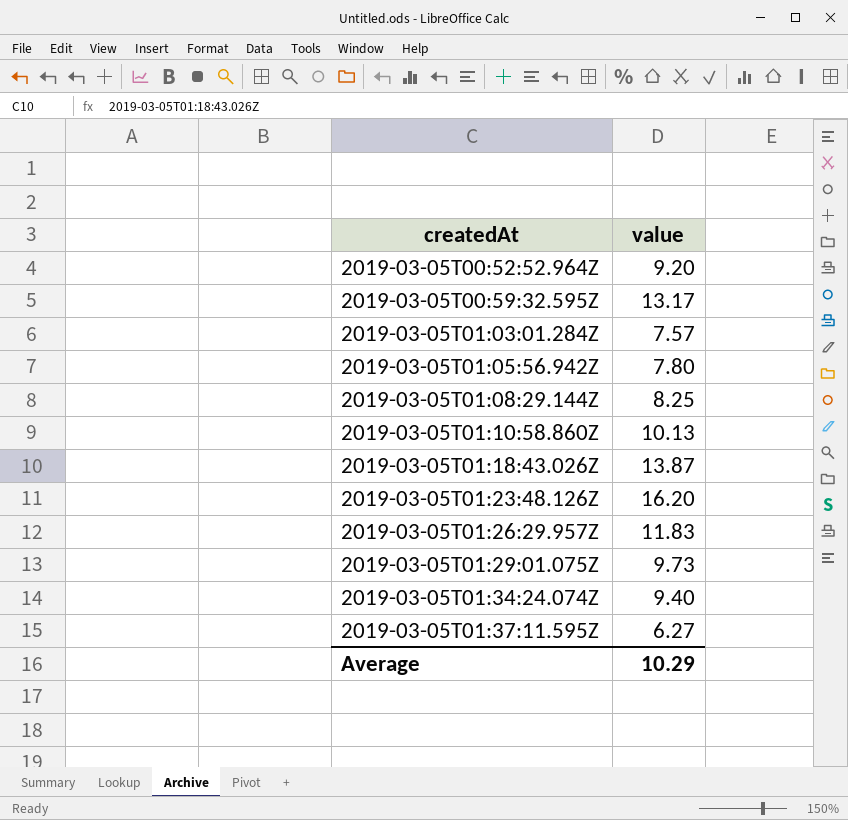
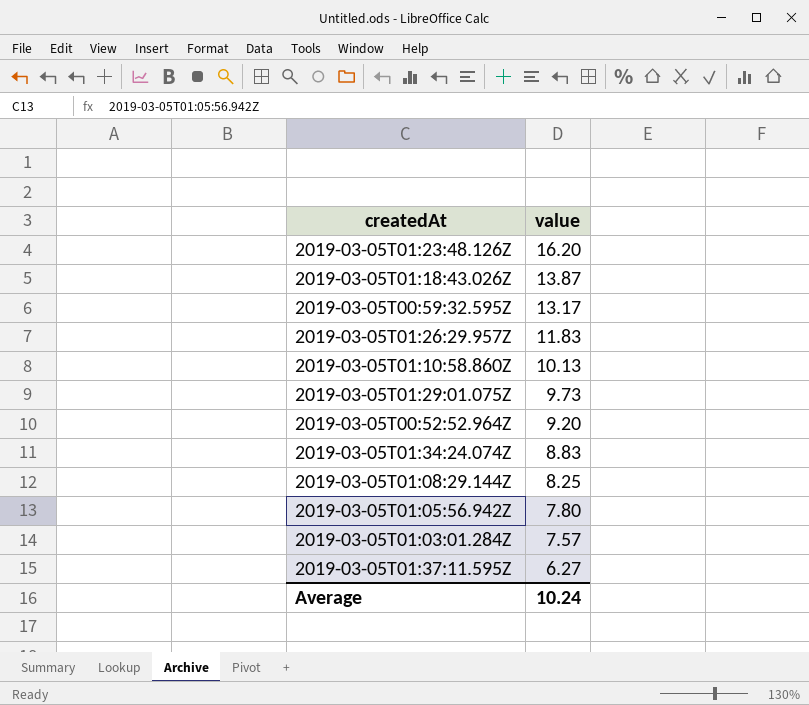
row order: createdAt ascending -> value descending
2019-03-05T01:34:24.074Z | value: 9.40 -> 8.83
Average | value: 10.29 -> 10.24

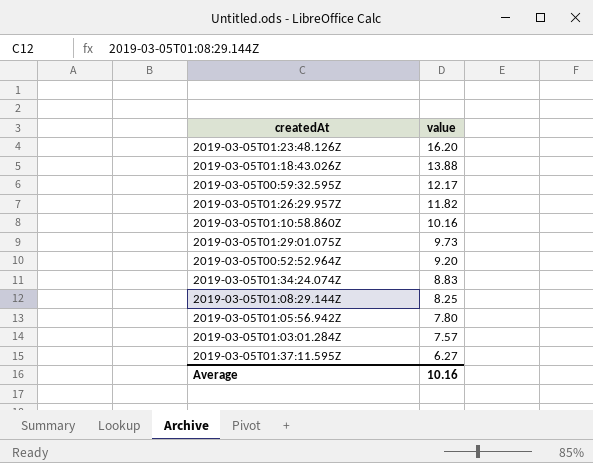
2019-03-05T01:18:43.026Z | value: 13.87 -> 13.88
2019-03-05T00:59:32.595Z | value: 13.17 -> 12.17
2019-03-05T01:26:29.957Z | value: 11.83 -> 11.82
2019-03-05T01:10:58.860Z | value: 10.13 -> 10.16
Average | value: 10.24 -> 10.16

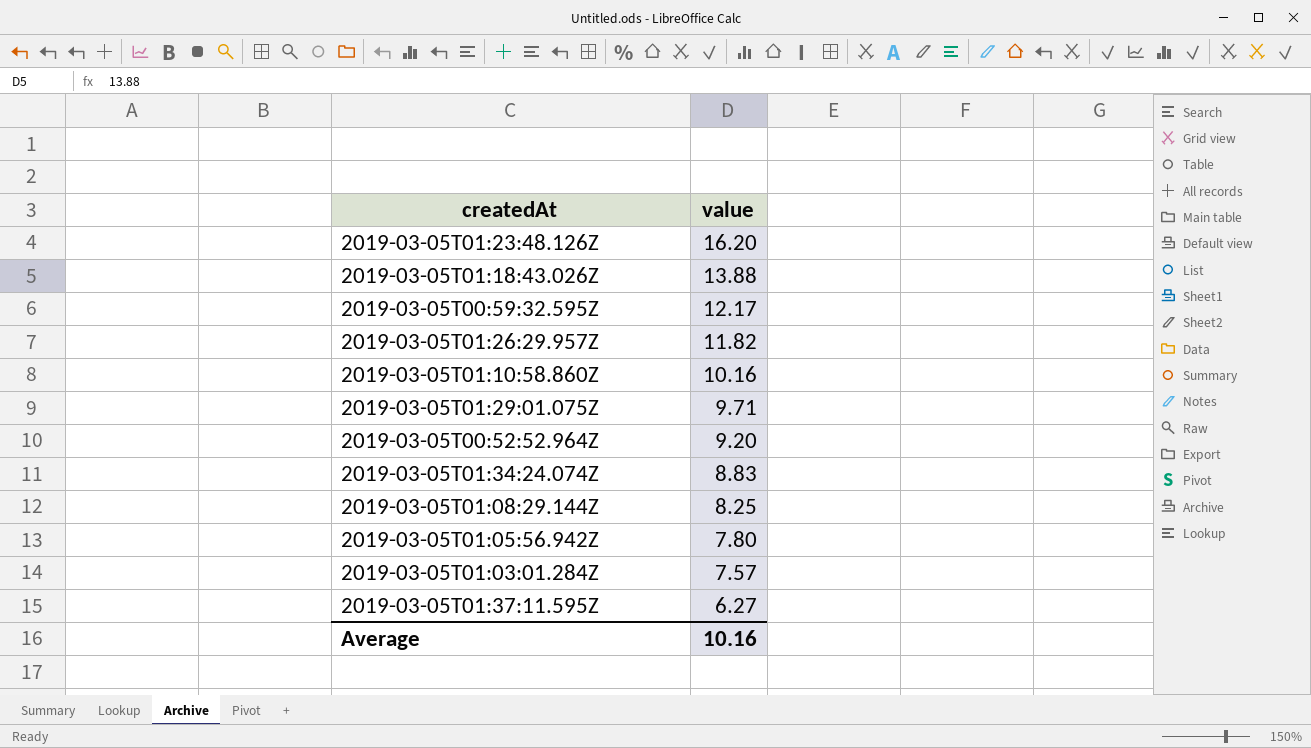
2019-03-05T01:29:01.075Z | value: 9.73 -> 9.71

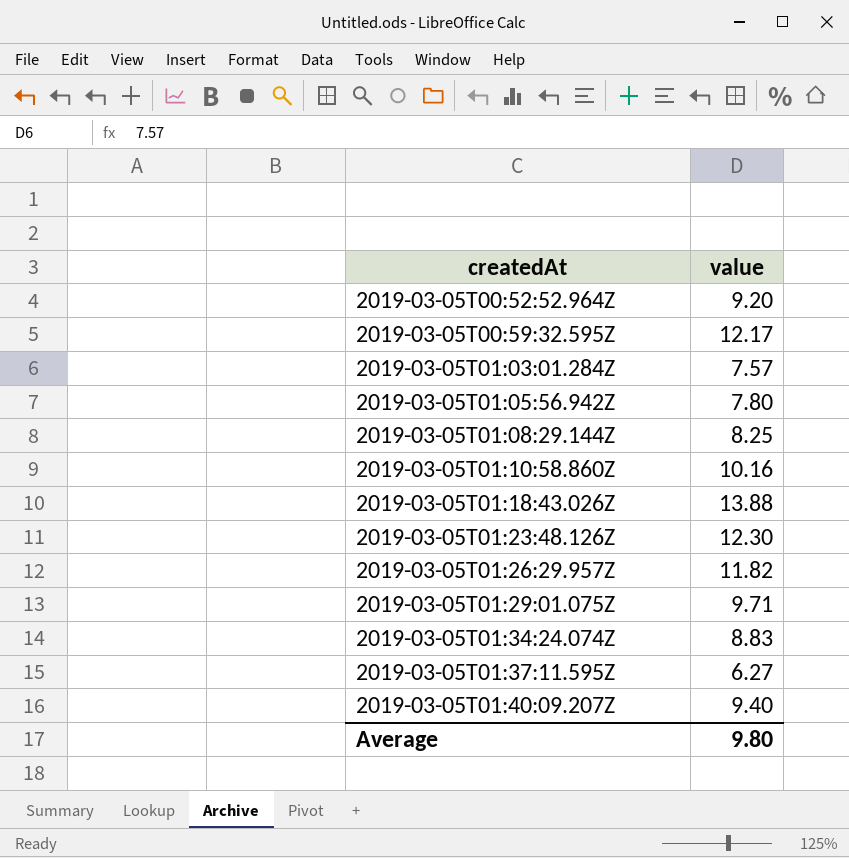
row order: value descending -> createdAt ascending
2019-03-05T01:23:48.126Z | value: 16.20 -> 12.30
row 2019-03-05T01:40:09.207Z: none -> 9.40
Average | value: 10.16 -> 9.80

